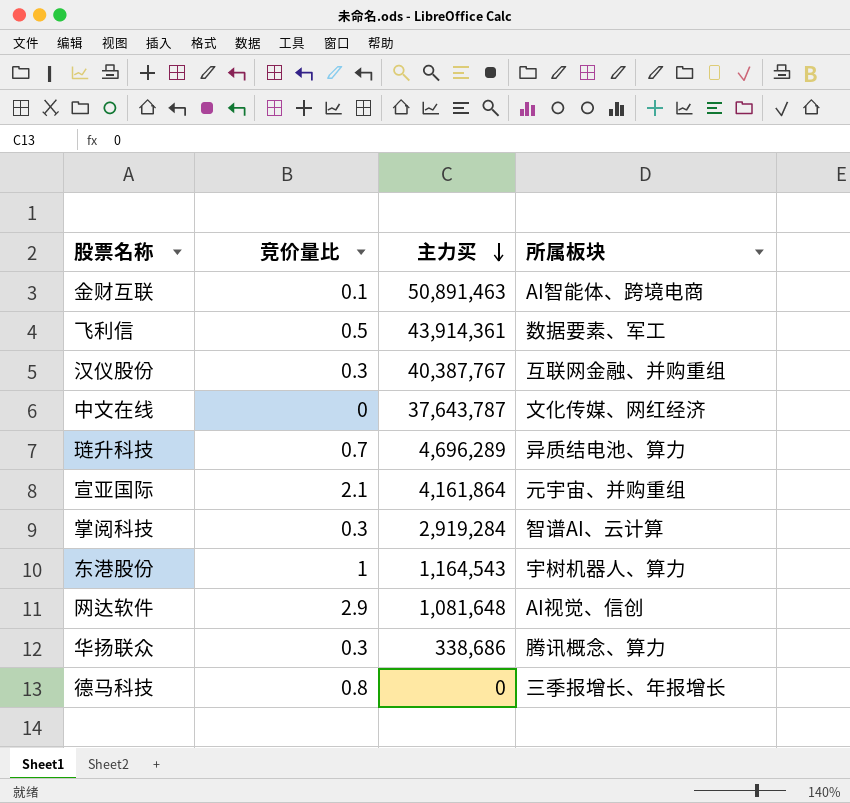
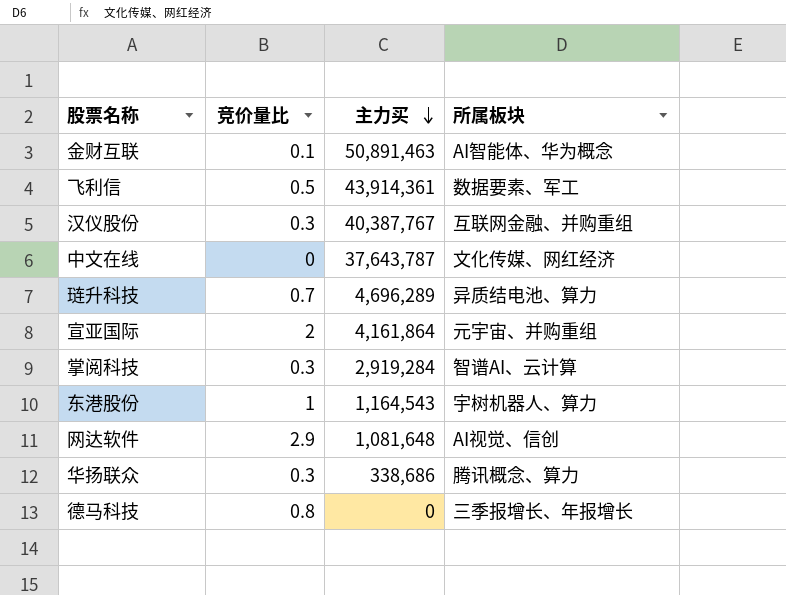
金财互联 | 所属板块: AI智能体、跨境电商 -> AI智能体、华为概念
宣亚国际 | 竞价量比: 2.1 -> 2

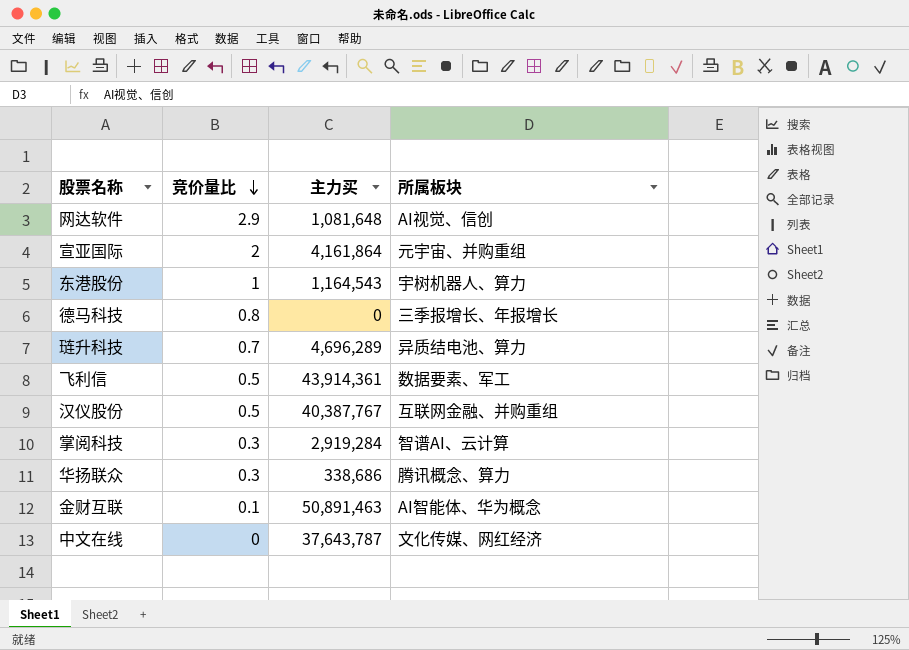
row order: 主力买 descending -> 竞价量比 descending
汉仪股份 | 竞价量比: 0.3 -> 0.5

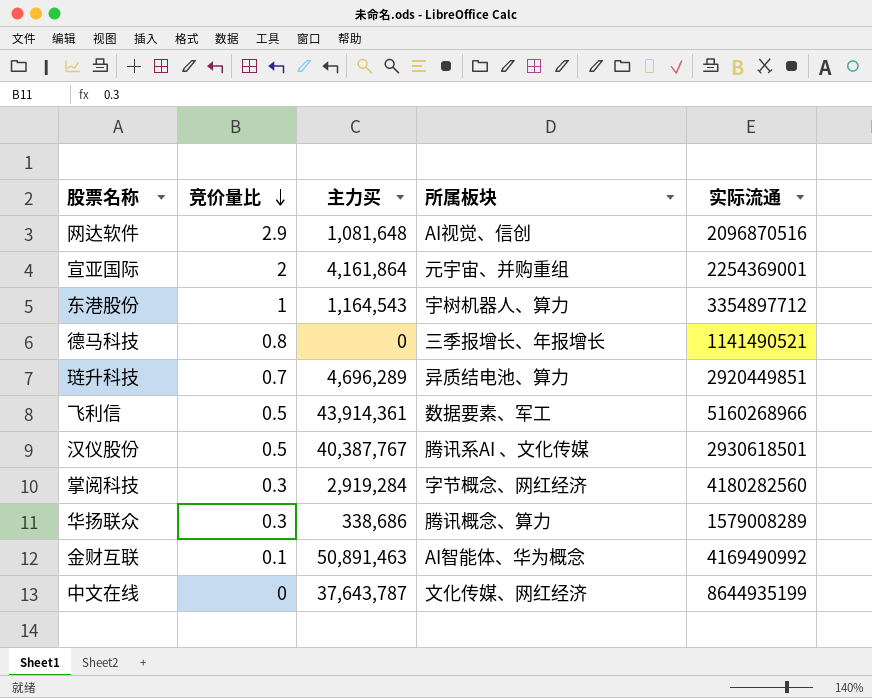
column 实际流通 | position: none -> 5
汉仪股份 | 所属板块: 互联网金融、并购重组 -> 腾讯系AI 、文化传媒
掌阅科技 | 所属板块: 智谱AI、云计算 -> 字节概念、网红经济

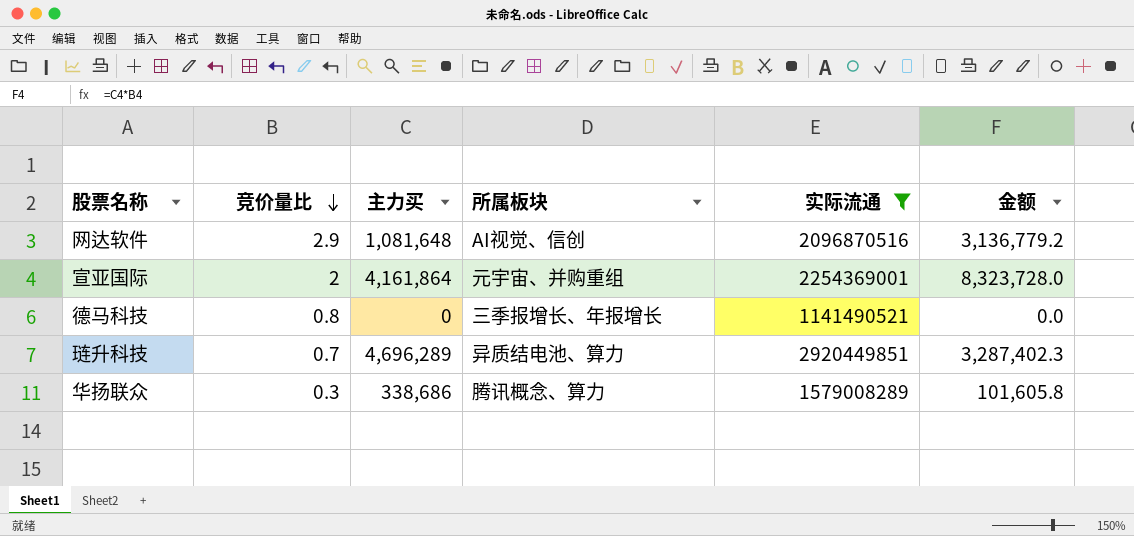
filter: none -> 实际流通 <= 2920449851
column 金额 | formula: none -> [竞价量比] * [主力买]

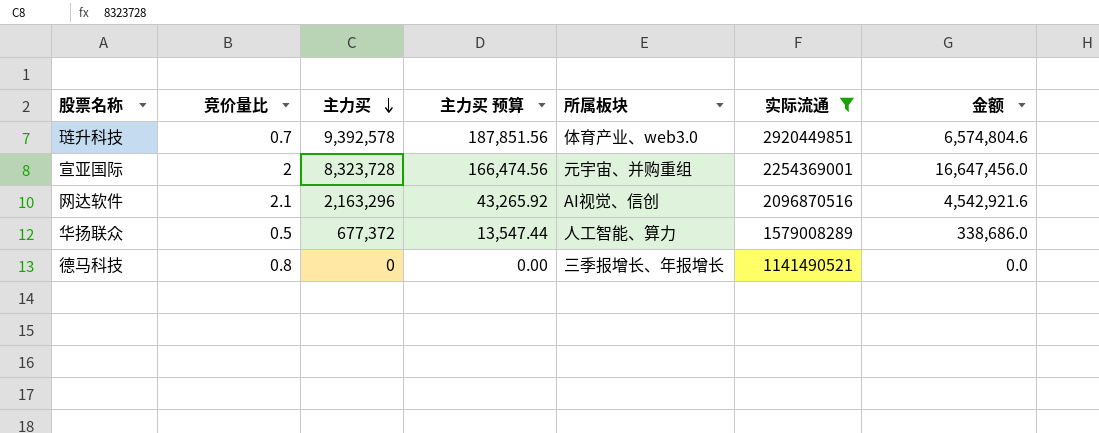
row order: 竞价量比 descending -> 主力买 descending
column 主力买 预算 | formula: none -> [主力买] * 0.02
琏升科技 | 主力买: 4,696,289 -> 9,392,578
琏升科技 | 所属板块: 异质结电池、算力 -> 体育产业、web3.0
琏升科技 | 金额: 3,287,402.3 -> 6,574,804.6
宣亚国际 | 主力买: 4,161,864 -> 8,323,728
宣亚国际 | 金额: 8,323,728.0 -> 16,647,456.0
网达软件 | 竞价量比: 2.9 -> 2.1
网达软件 | 主力买: 1,081,648 -> 2,163,296
网达软件 | 金额: 3,136,779.2 -> 4,542,921.6
华扬联众 | 竞价量比: 0.3 -> 0.5
华扬联众 | 主力买: 338,686 -> 677,372
华扬联众 | 所属板块: 腾讯概念、算力 -> 人工智能、算力
华扬联众 | 金额: 101,605.8 -> 338,686.0

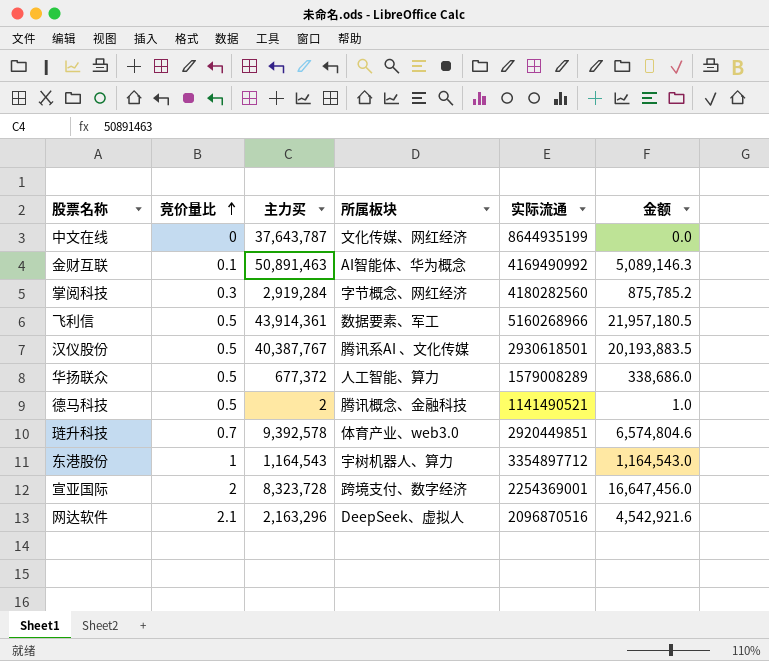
filter: 实际流通 <= 2920449851 -> none
row order: 主力买 descending -> 竞价量比 ascending
column 主力买 预算 | formula: [主力买] * 0.02 -> none
德马科技 | 竞价量比: 0.8 -> 0.5
德马科技 | 主力买: 0 -> 2
德马科技 | 所属板块: 三季报增长、年报增长 -> 腾讯概念、金融科技
德马科技 | 金额: 0.0 -> 1.0
宣亚国际 | 所属板块: 元宇宙、并购重组 -> 跨境支付、数字经济
网达软件 | 所属板块: AI视觉、信创 -> DeepSeek、虚拟人

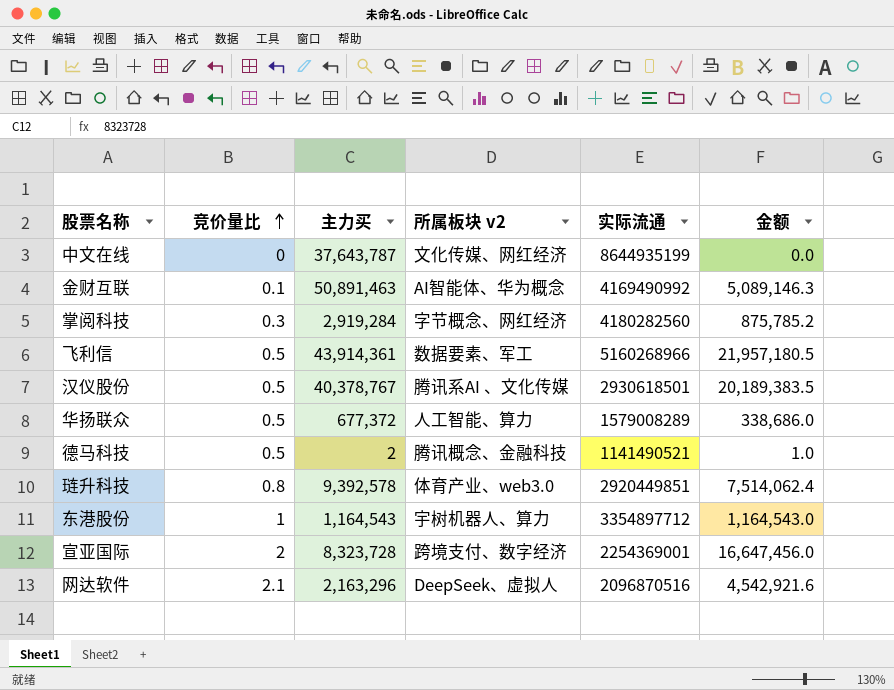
column name: 所属板块 -> 所属板块 v2
汉仪股份 | 主力买: 40,387,767 -> 40,378,767
汉仪股份 | 金额: 20,193,883.5 -> 20,189,383.5
琏升科技 | 竞价量比: 0.7 -> 0.8
琏升科技 | 金额: 6,574,804.6 -> 7,514,062.4

